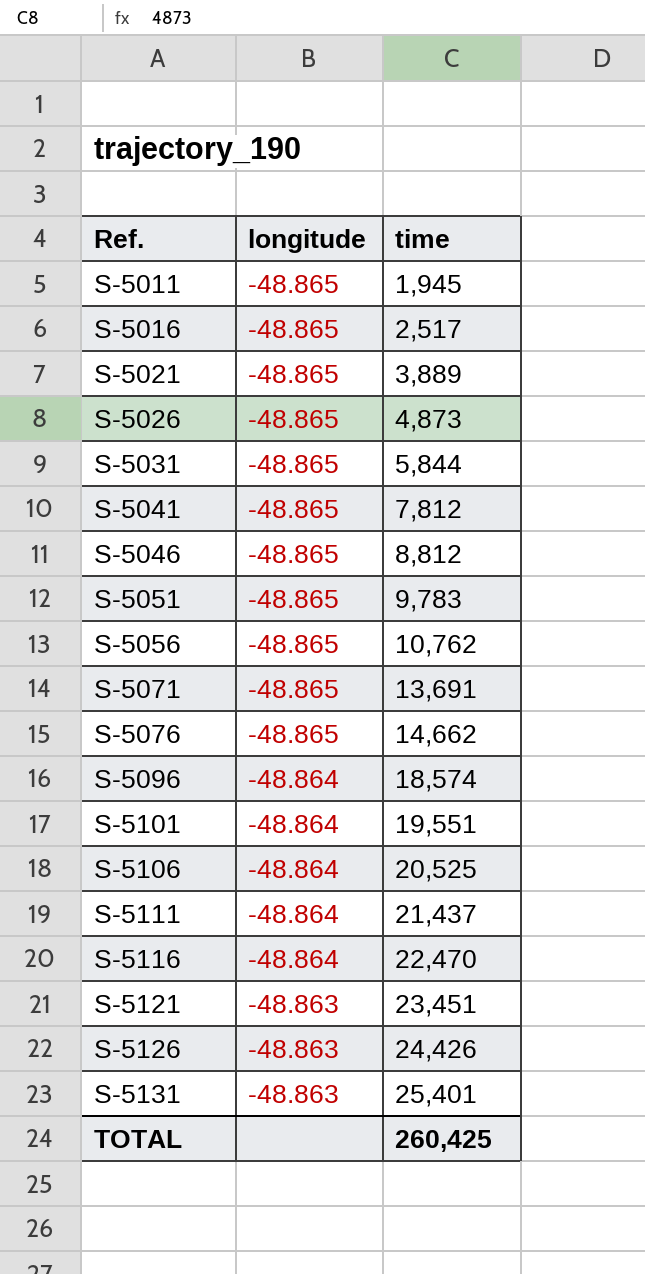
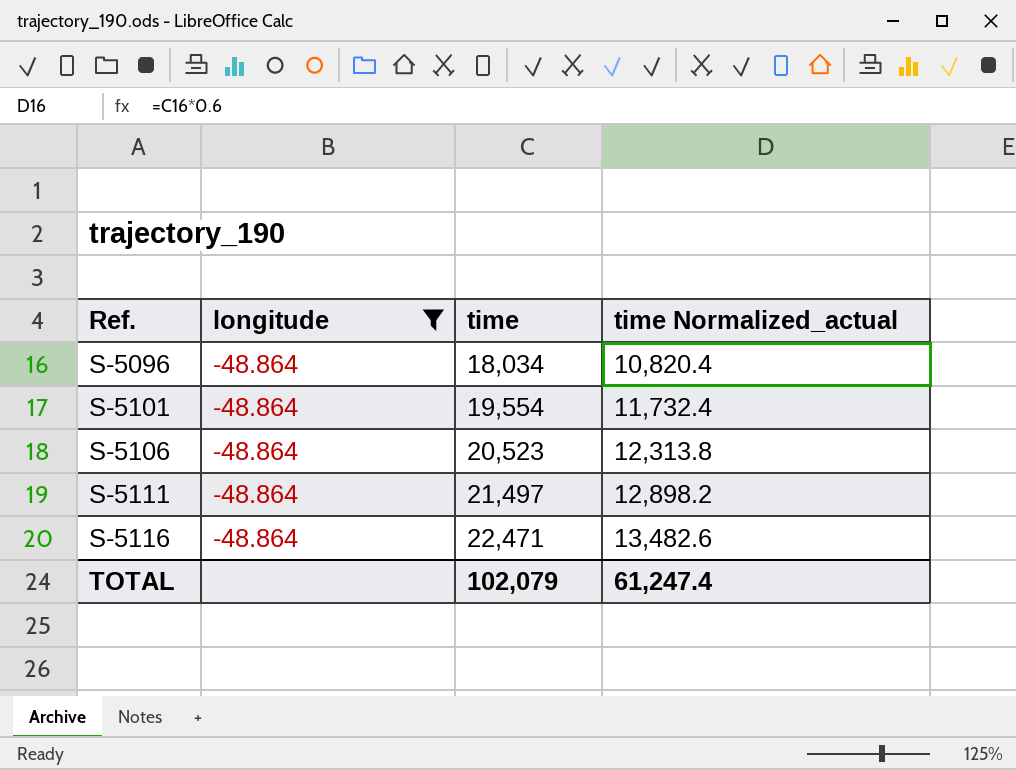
filter: none -> longitude = -48.864
column time Normalized_actual | formula: none -> [time] * 0.6
S-5096 | time: 18,574 -> 18,034
S-5101 | time: 19,551 -> 19,554
S-5106 | time: 20,525 -> 20,523
S-5111 | time: 21,437 -> 21,497
S-5116 | time: 22,470 -> 22,471
TOTAL | time: 260,425 -> 102,079

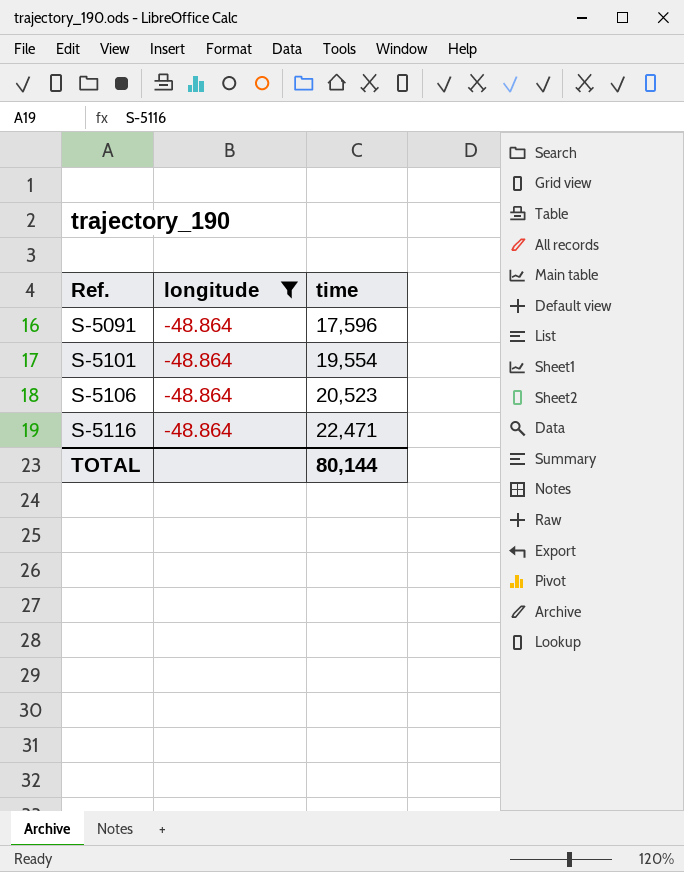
column time Normalized_actual | formula: [time] * 0.6 -> none
row S-5096: -48.864 | 18,034 | 10,820.4 -> none
row S-5111: -48.864 | 21,497 | 12,898.2 -> none
row S-5091: none -> -48.864 | 17,596
TOTAL | time: 102,079 -> 80,144

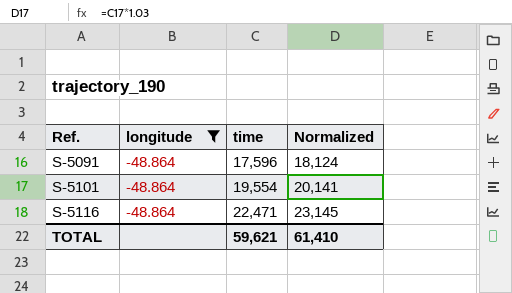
column Normalized | formula: none -> [time] * 1.03
row S-5106: -48.864 | 20,523 -> none
TOTAL | time: 80,144 -> 59,621

